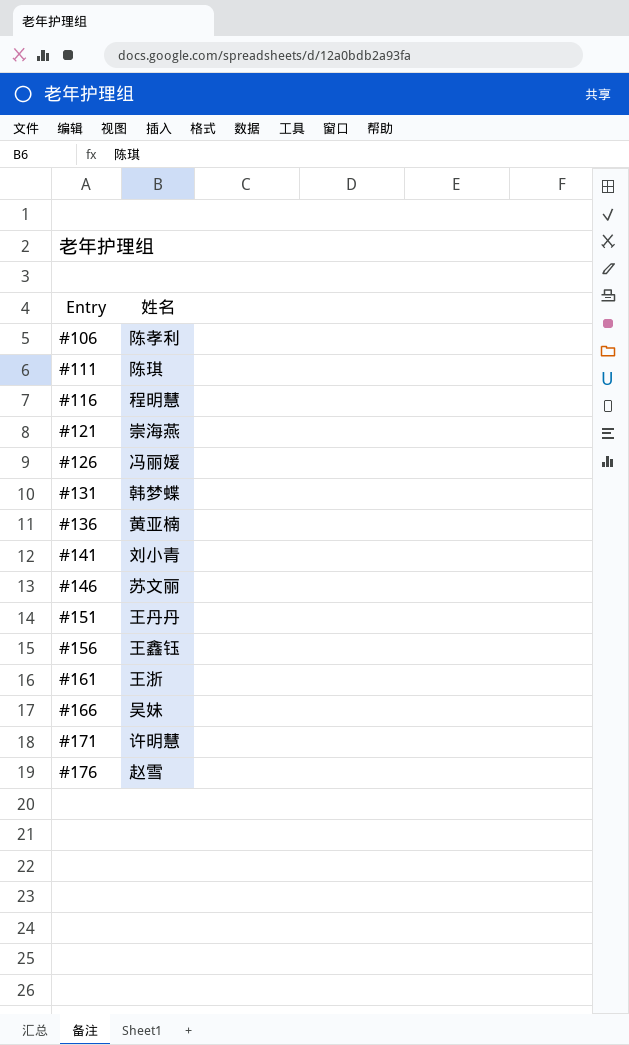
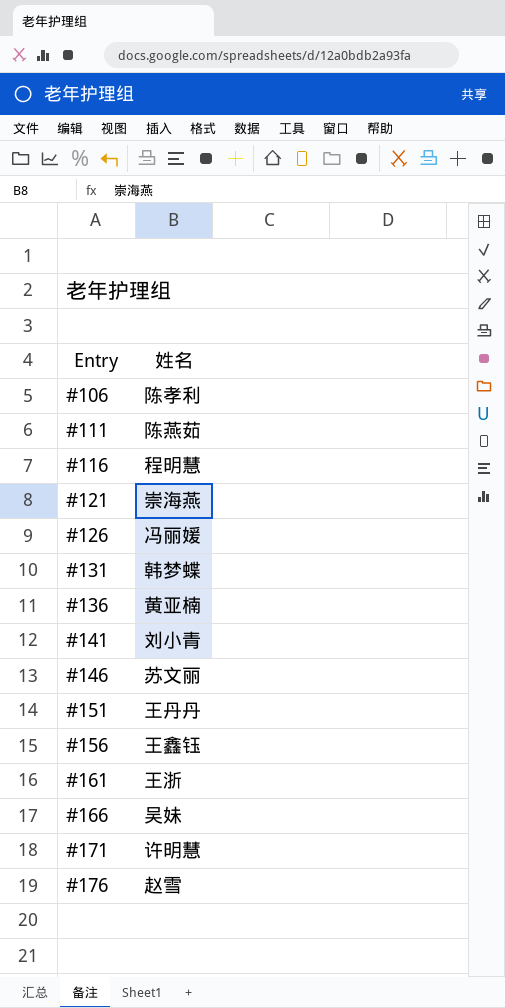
#111 | 姓名: 陈琪 -> 陈燕茹

